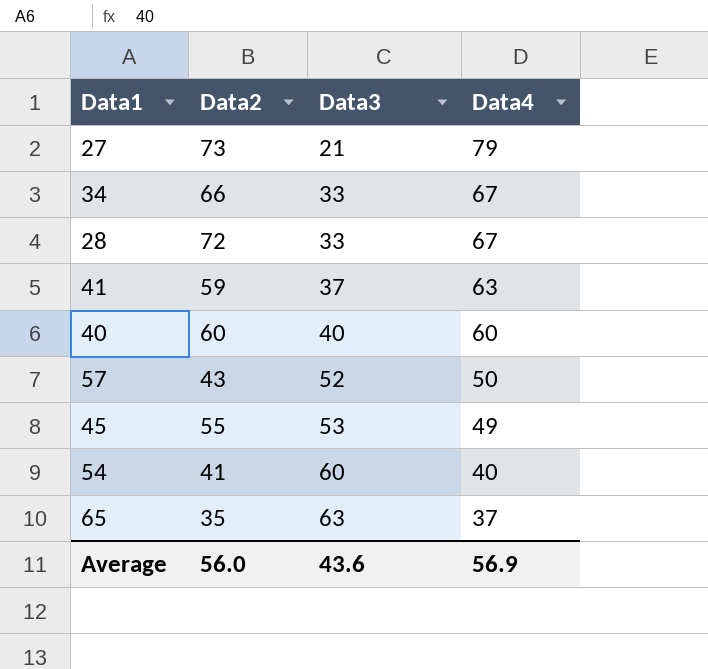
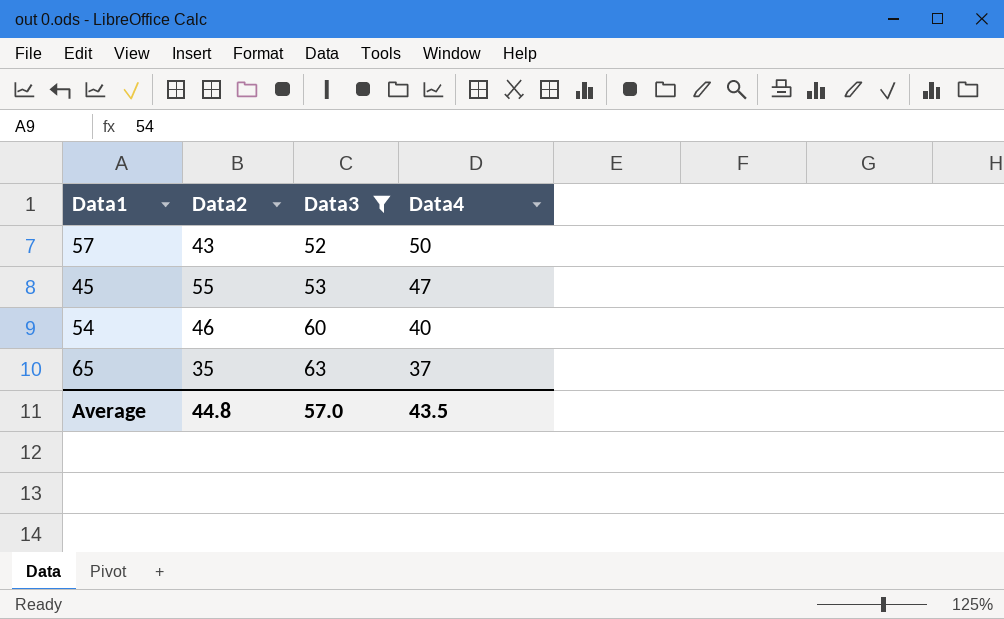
filter: none -> Data3 >= 52
45 | Data4: 49 -> 47
54 | Data2: 41 -> 46
Average | Data2: 56.0 -> 44.8
Average | Data3: 43.6 -> 57.0
Average | Data4: 56.9 -> 43.5

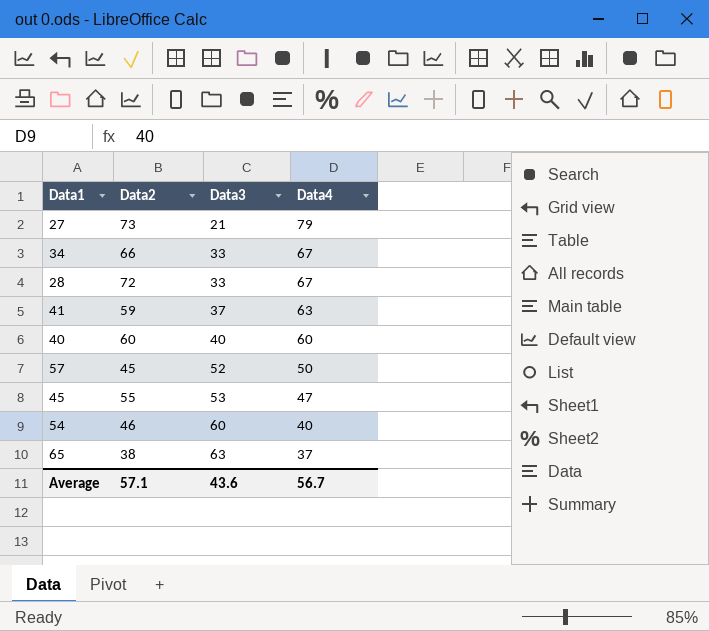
filter: Data3 >= 52 -> none
57 | Data2: 43 -> 45
65 | Data2: 35 -> 38
Average | Data2: 44.8 -> 57.1
Average | Data3: 57.0 -> 43.6
Average | Data4: 43.5 -> 56.7

